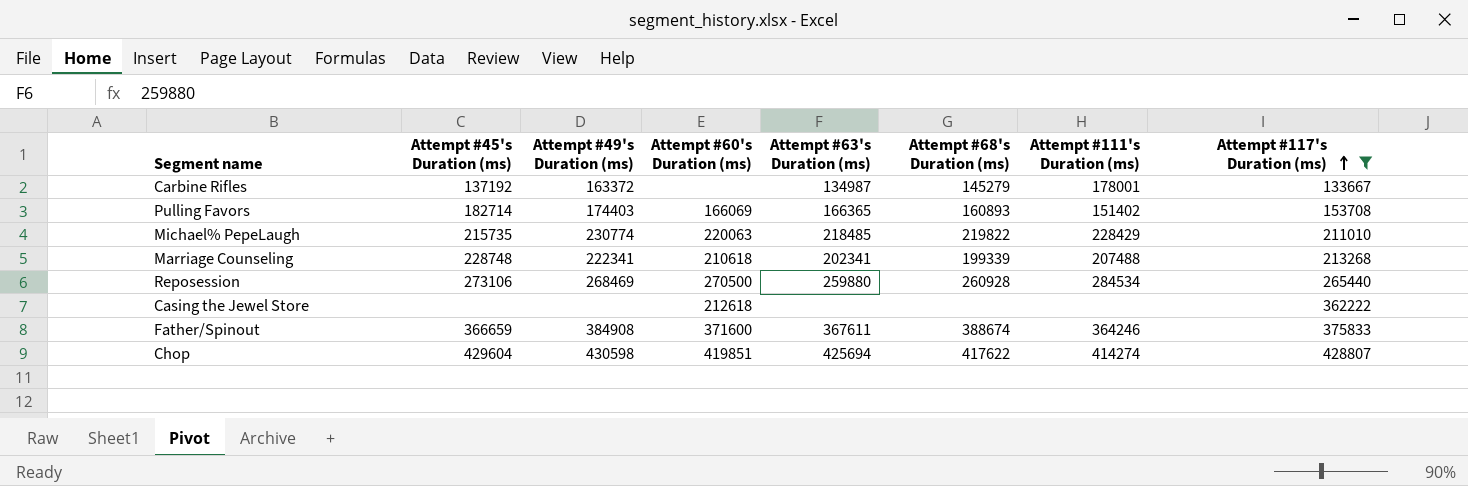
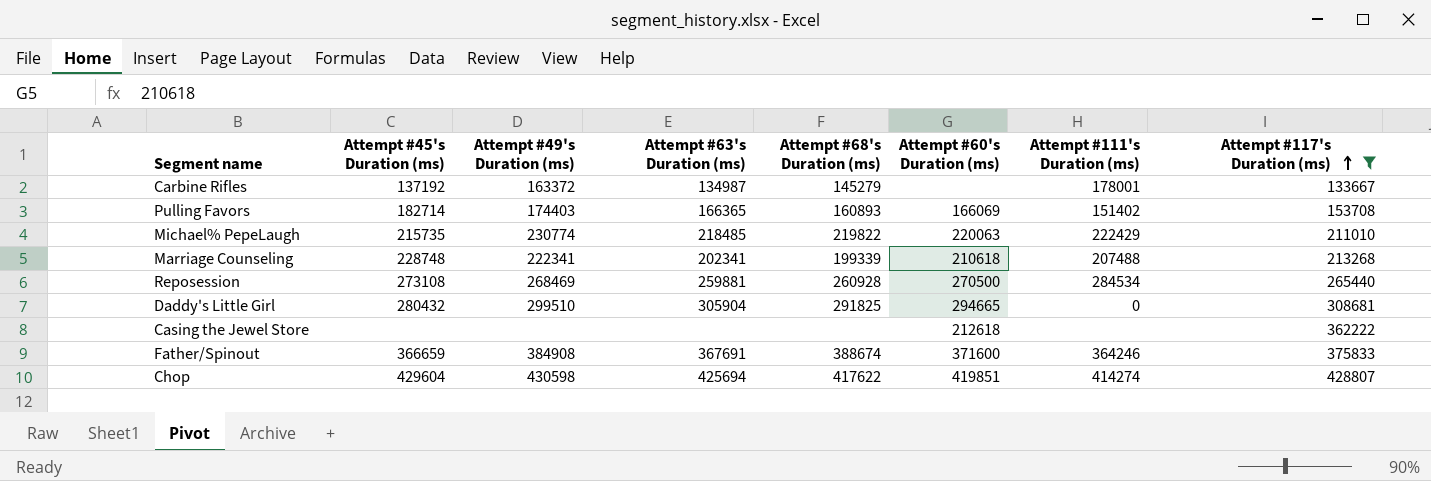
column Attempt #60's Duration (ms) | position: 4 -> 6
Michael% PepeLaugh | Attempt #111's Duration (ms): 228429 -> 222429
Reposession | Attempt #45's Duration (ms): 273106 -> 273108
Reposession | Attempt #63's Duration (ms): 259880 -> 259881
row Daddy's Little Girl: none -> 280432 | 299510 | 305904 | 291825 | 294665 | 0 | 308681
Father/Spinout | Attempt #63's Duration (ms): 367611 -> 367691

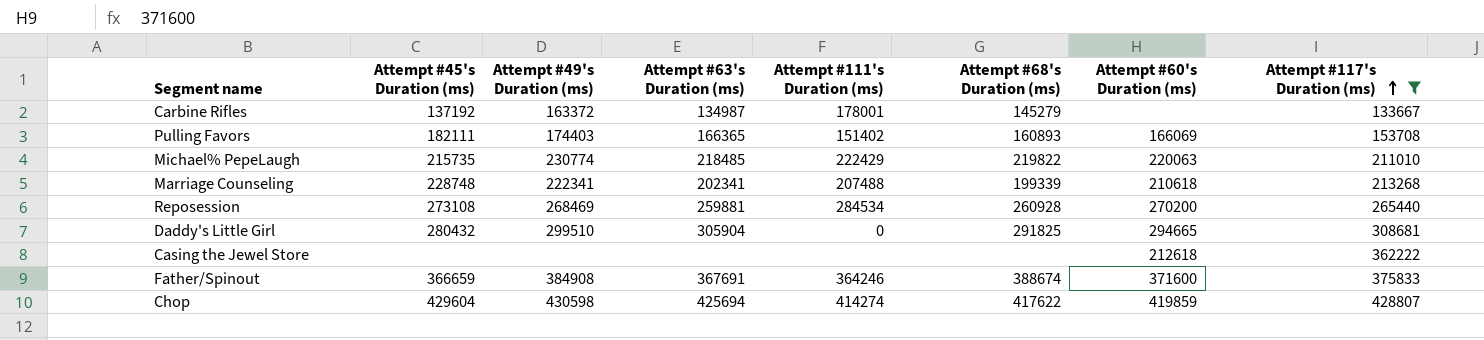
column Attempt #111's Duration (ms) | position: 7 -> 5
Pulling Favors | Attempt #45's Duration (ms): 182714 -> 182111
Reposession | Attempt #60's Duration (ms): 270500 -> 270200
Chop | Attempt #60's Duration (ms): 419851 -> 419859

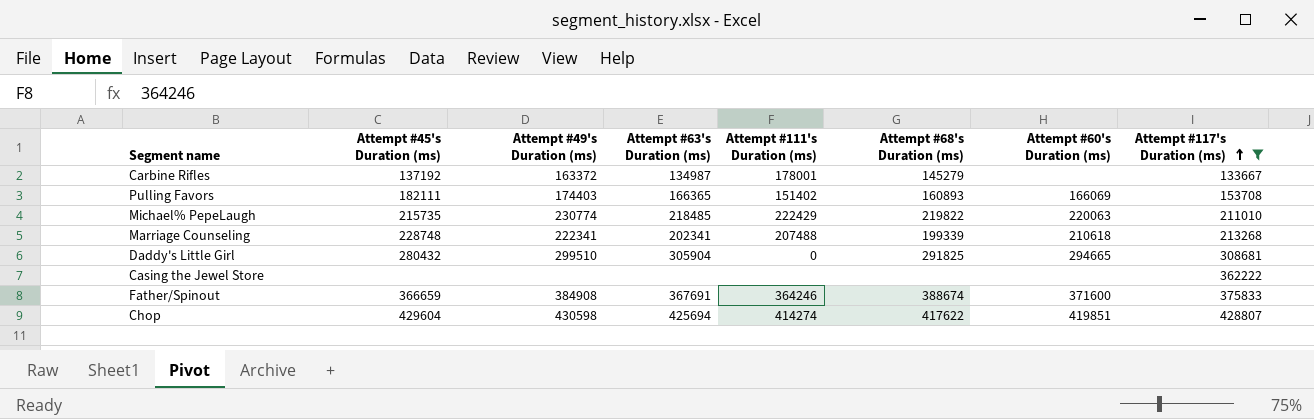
row Reposession: 273108 | 268469 | 259881 | 284534 | 260928 | 270200 | 265440 -> none
Casing the Jewel Store | Attempt #60's Duration (ms): 212618 -> none
Chop | Attempt #60's Duration (ms): 419859 -> 419851

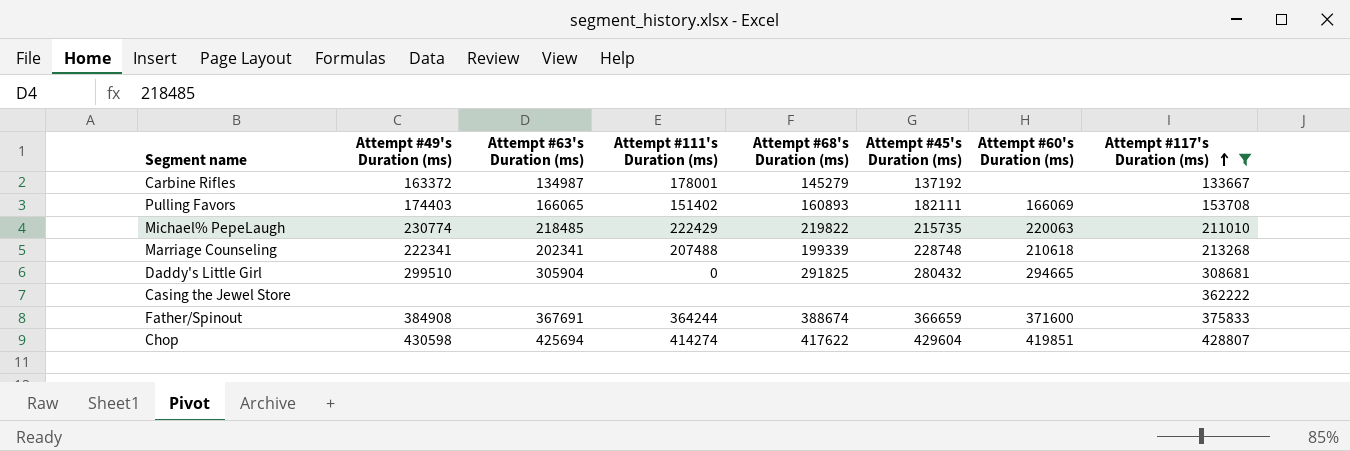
column Attempt #45's Duration (ms) | position: 2 -> 6
Pulling Favors | Attempt #63's Duration (ms): 166365 -> 166065
Father/Spinout | Attempt #111's Duration (ms): 364246 -> 364244

